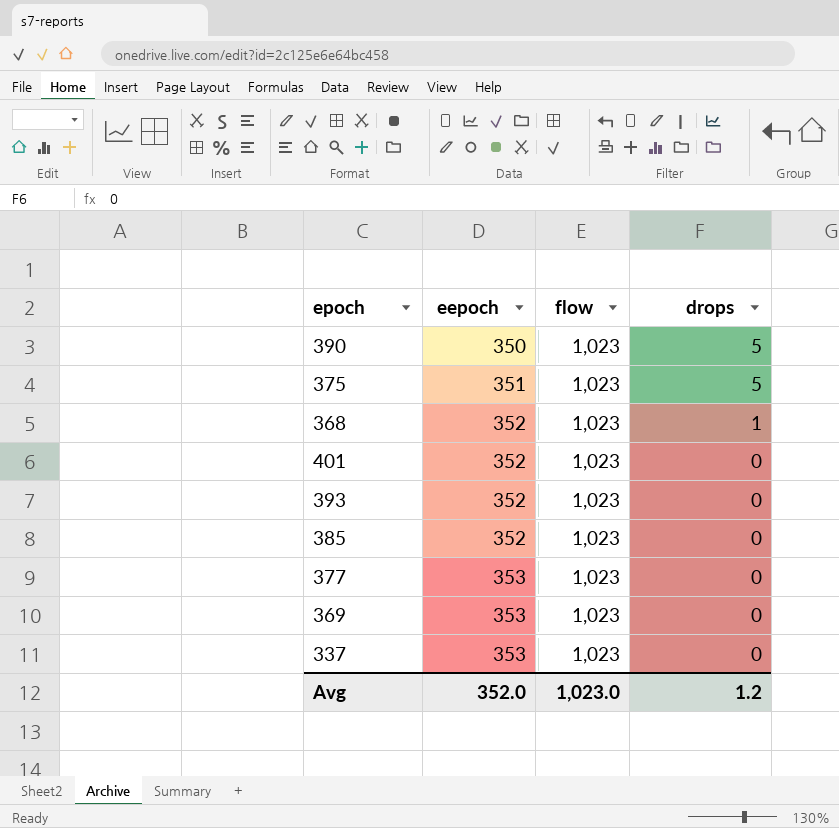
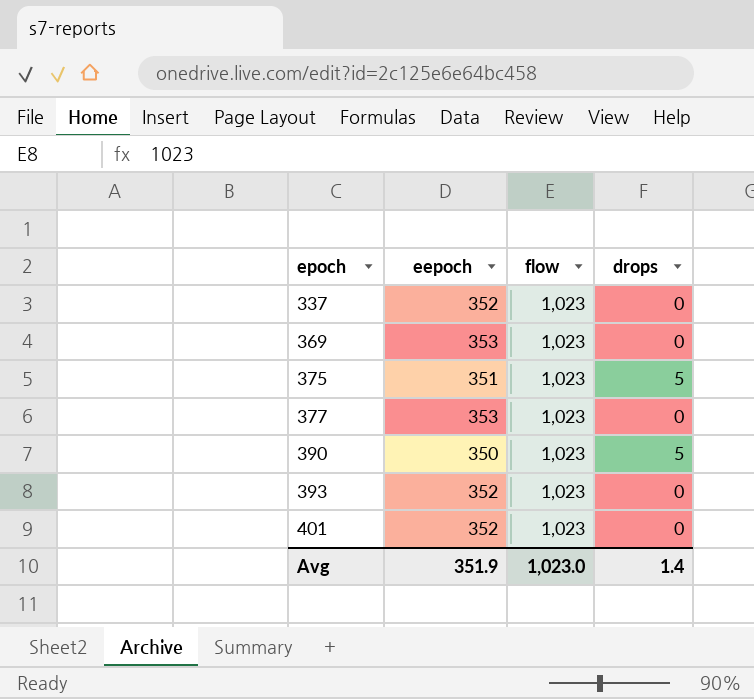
row order: eepoch ascending -> epoch ascending
row 368: 352 | 1,023 | 1 -> none
row 385: 352 | 1,023 | 0 -> none
337 | eepoch: 353 -> 352
Avg | eepoch: 352.0 -> 351.9
Avg | drops: 1.2 -> 1.4

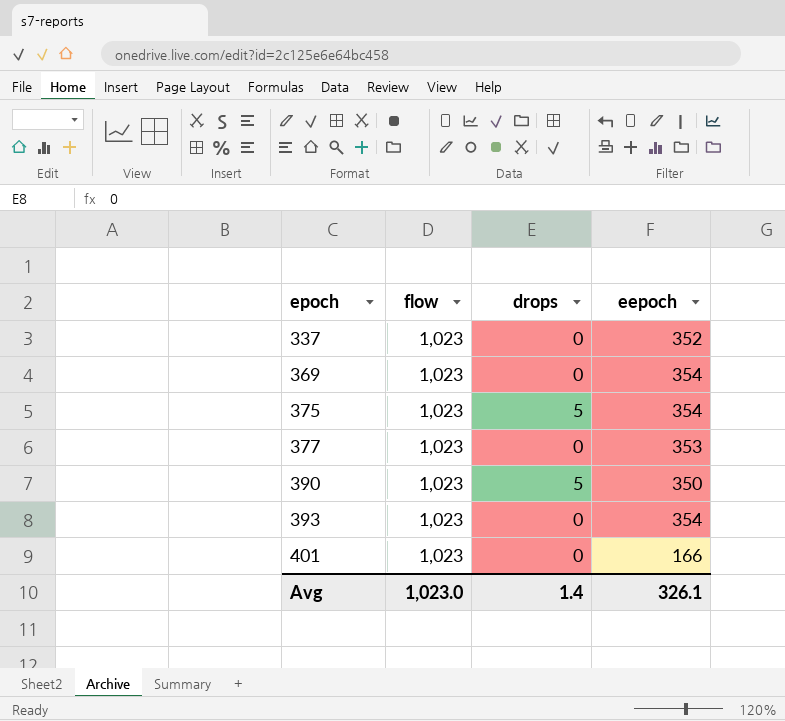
column eepoch | position: 2 -> 4
369 | eepoch: 353 -> 354
375 | eepoch: 351 -> 354
393 | eepoch: 352 -> 354
401 | eepoch: 352 -> 166
Avg | eepoch: 351.9 -> 326.1

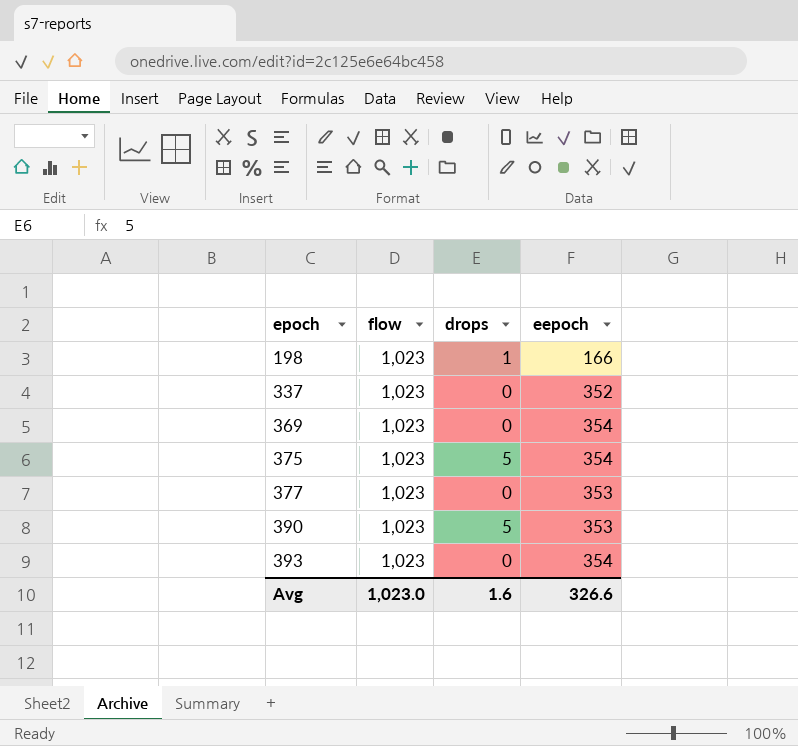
row 401: 1,023 | 0 | 166 -> none
row 198: none -> 1,023 | 1 | 166
390 | eepoch: 350 -> 353
Avg | drops: 1.4 -> 1.6
Avg | eepoch: 326.1 -> 326.6

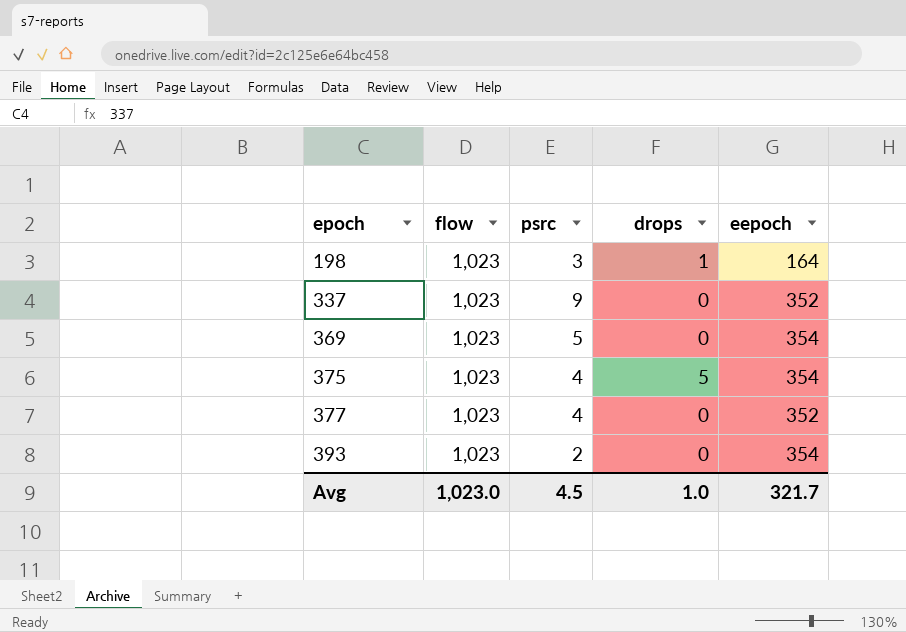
column psrc | position: none -> 3
row 390: 1,023 | 5 | 353 -> none
198 | eepoch: 166 -> 164
377 | eepoch: 353 -> 352
Avg | drops: 1.6 -> 1.0
Avg | eepoch: 326.6 -> 321.7

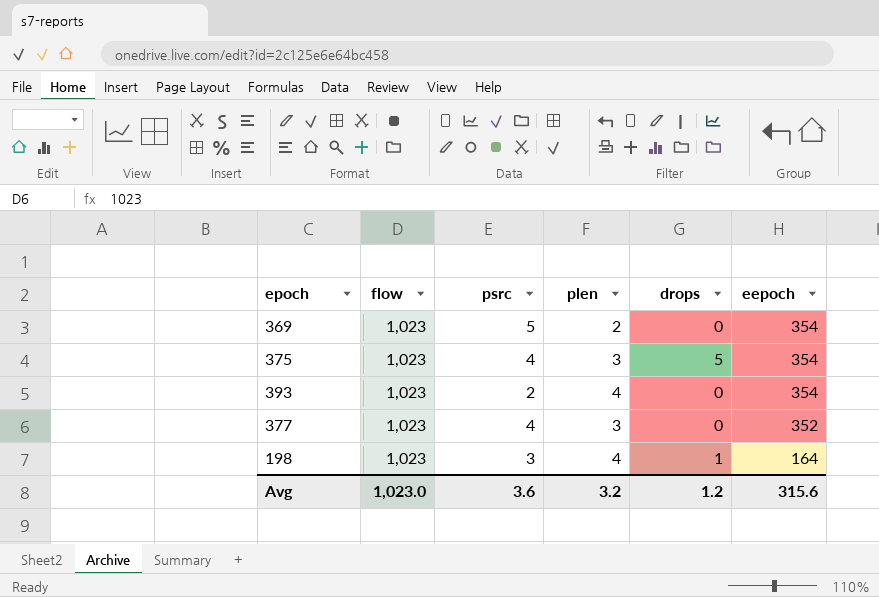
row order: epoch ascending -> eepoch descending
column plen | position: none -> 4
row 337: 1,023 | 9 | 0 | 352 -> none
Avg | psrc: 4.5 -> 3.6
Avg | drops: 1.0 -> 1.2
Avg | eepoch: 321.7 -> 315.6

